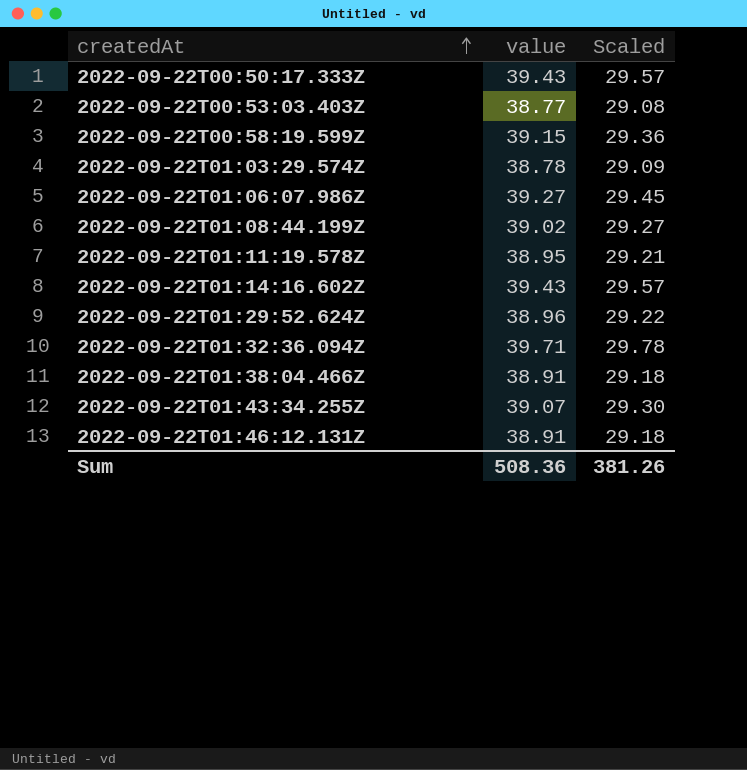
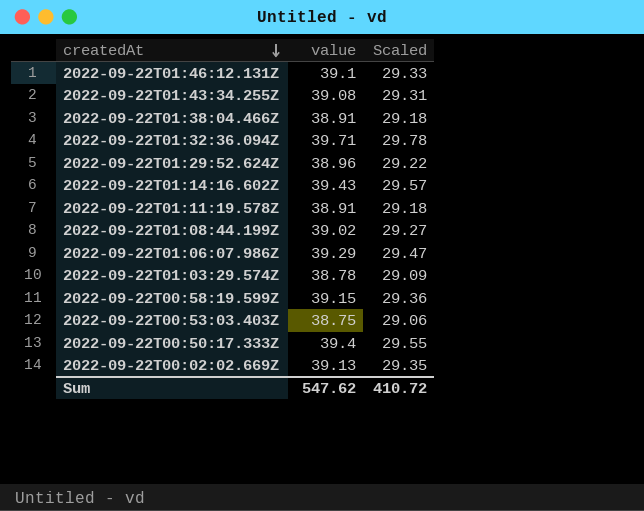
row order: createdAt ascending -> createdAt descending
2022-09-22T01:46:12.131Z | value: 38.91 -> 39.1
2022-09-22T01:46:12.131Z | Scaled: 29.18 -> 29.33
2022-09-22T01:43:34.255Z | value: 39.07 -> 39.08
2022-09-22T01:43:34.255Z | Scaled: 29.30 -> 29.31
2022-09-22T01:11:19.578Z | value: 38.95 -> 38.91
2022-09-22T01:11:19.578Z | Scaled: 29.21 -> 29.18
2022-09-22T01:06:07.986Z | value: 39.27 -> 39.29
2022-09-22T01:06:07.986Z | Scaled: 29.45 -> 29.47
2022-09-22T00:53:03.403Z | value: 38.77 -> 38.75
2022-09-22T00:53:03.403Z | Scaled: 29.08 -> 29.06
2022-09-22T00:50:17.333Z | value: 39.43 -> 39.4
2022-09-22T00:50:17.333Z | Scaled: 29.57 -> 29.55
row 2022-09-22T00:02:02.669Z: none -> 39.13 | 29.35
Sum | value: 508.36 -> 547.62
Sum | Scaled: 381.26 -> 410.72

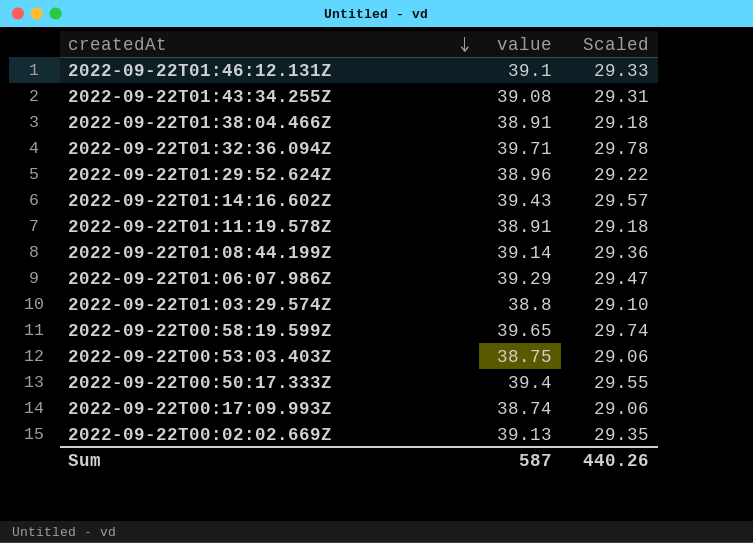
2022-09-22T01:08:44.199Z | value: 39.02 -> 39.14
2022-09-22T01:08:44.199Z | Scaled: 29.27 -> 29.36
2022-09-22T01:03:29.574Z | value: 38.78 -> 38.8
2022-09-22T01:03:29.574Z | Scaled: 29.09 -> 29.10
2022-09-22T00:58:19.599Z | value: 39.15 -> 39.65
2022-09-22T00:58:19.599Z | Scaled: 29.36 -> 29.74
row 2022-09-22T00:17:09.993Z: none -> 38.74 | 29.06
Sum | value: 547.62 -> 587
Sum | Scaled: 410.72 -> 440.26

